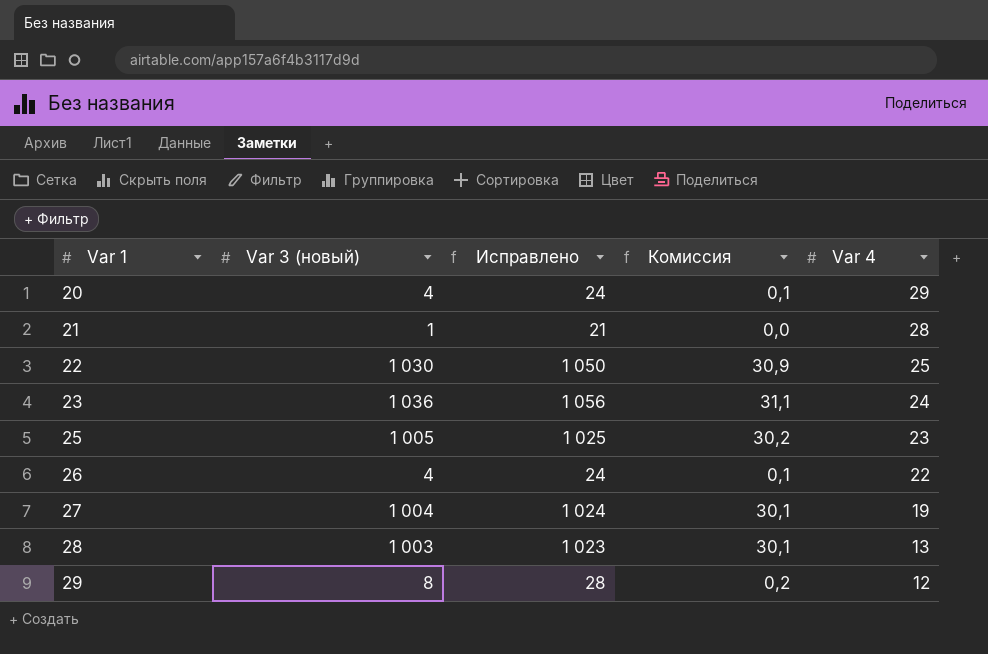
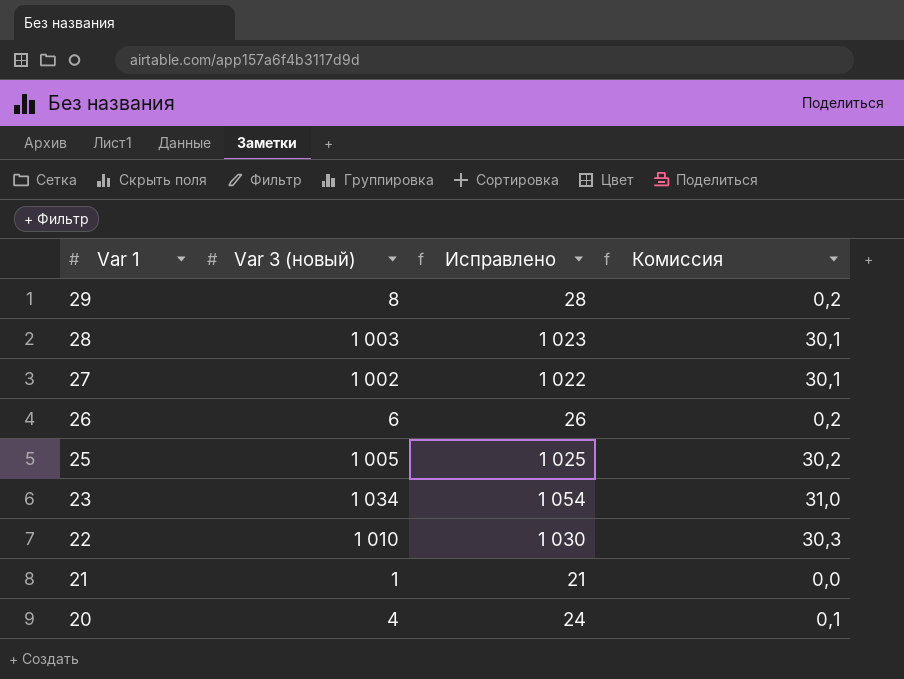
row order: Var 1 ascending -> Var 1 descending
column Var 4 | position: 5 -> none
27 | Var 3 (новый): 1 004 -> 1 002
27 | Исправлено: 1 024 -> 1 022
26 | Var 3 (новый): 4 -> 6
26 | Исправлено: 24 -> 26
26 | Комиссия: 0,1 -> 0,2
23 | Var 3 (новый): 1 036 -> 1 034
23 | Исправлено: 1 056 -> 1 054
23 | Комиссия: 31,1 -> 31,0
22 | Var 3 (новый): 1 030 -> 1 010
22 | Исправлено: 1 050 -> 1 030
22 | Комиссия: 30,9 -> 30,3

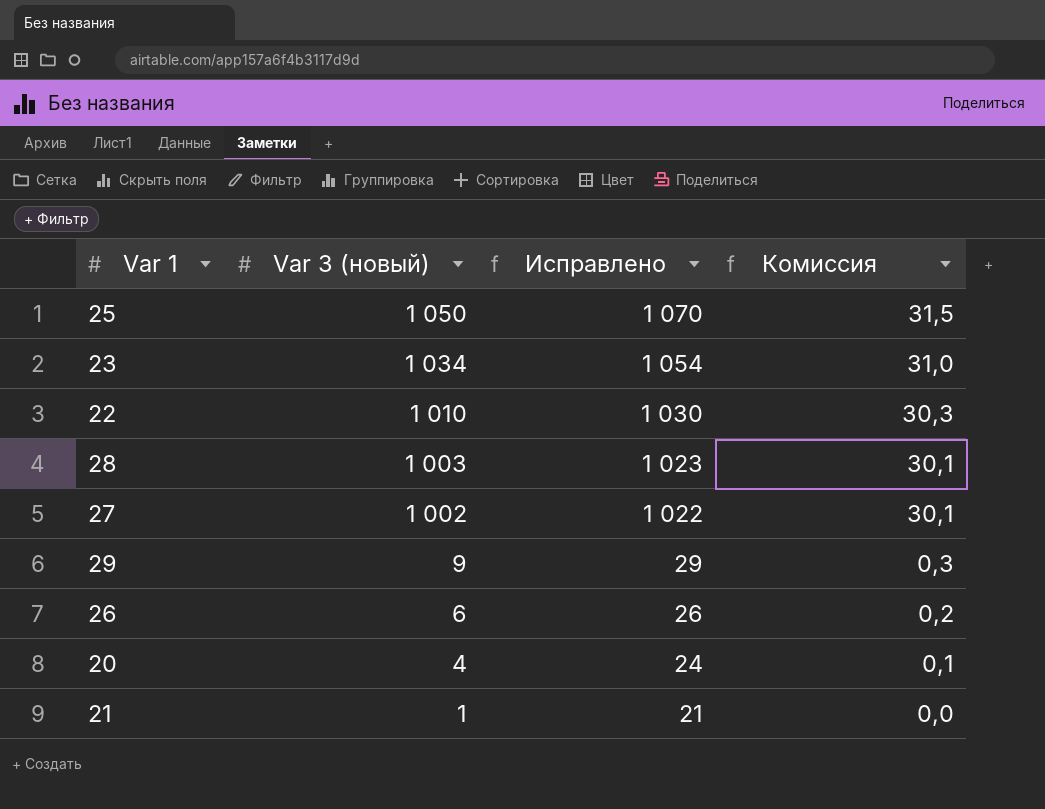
row order: Var 1 descending -> Var 3 (новый) descending
25 | Var 3 (новый): 1 005 -> 1 050
25 | Исправлено: 1 025 -> 1 070
25 | Комиссия: 30,2 -> 31,5
29 | Var 3 (новый): 8 -> 9
29 | Исправлено: 28 -> 29
29 | Комиссия: 0,2 -> 0,3

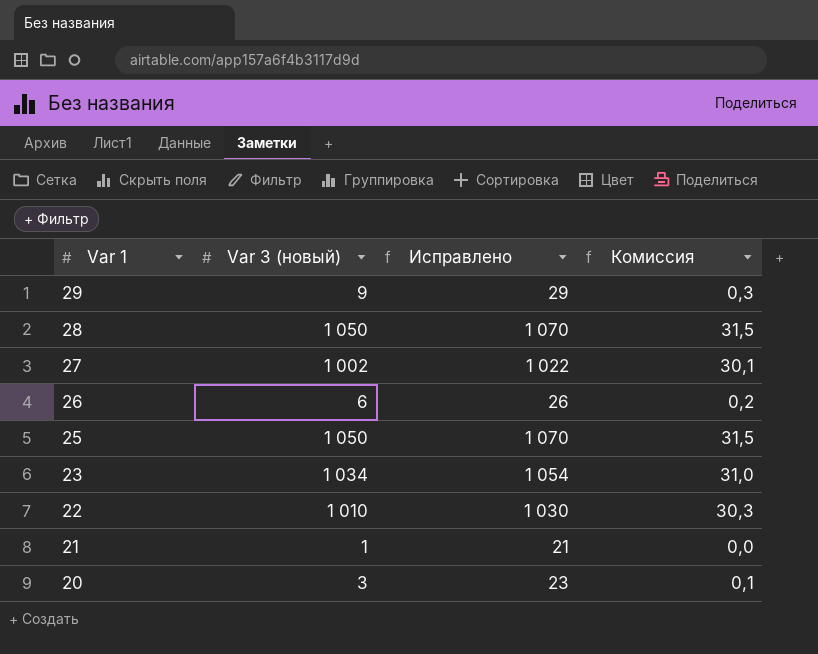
row order: Var 3 (новый) descending -> Var 1 descending
28 | Var 3 (новый): 1 003 -> 1 050
28 | Исправлено: 1 023 -> 1 070
28 | Комиссия: 30,1 -> 31,5
20 | Var 3 (новый): 4 -> 3
20 | Исправлено: 24 -> 23

